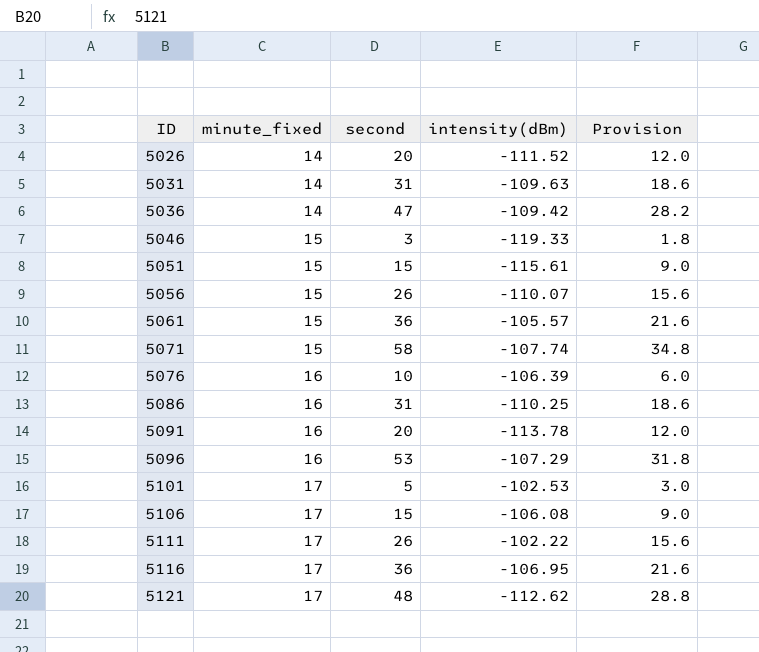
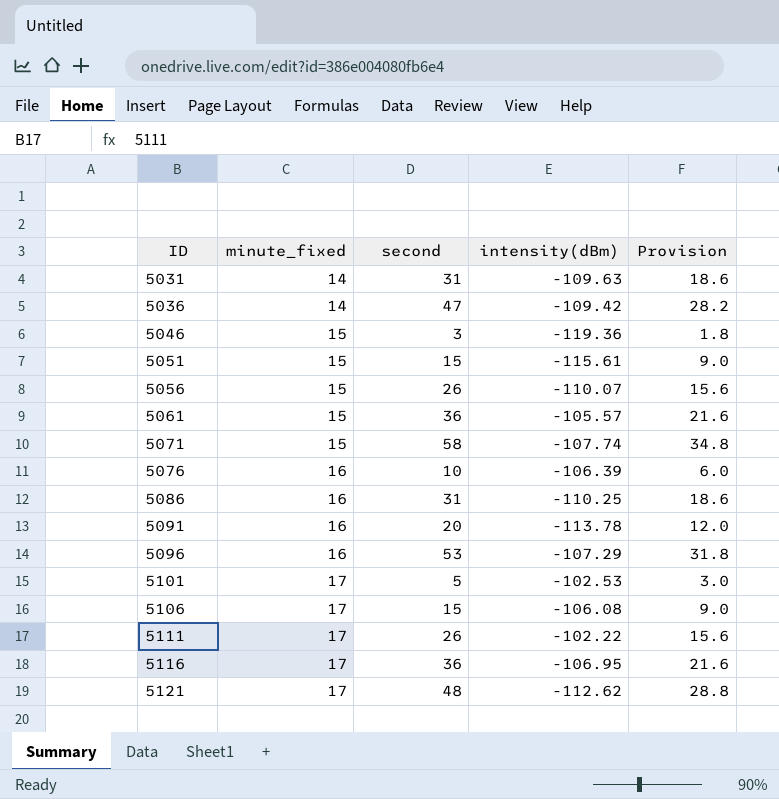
row 5026: 14 | 20 | -111.52 | 12.0 -> none
5046 | intensity(dBm): -119.33 -> -119.36

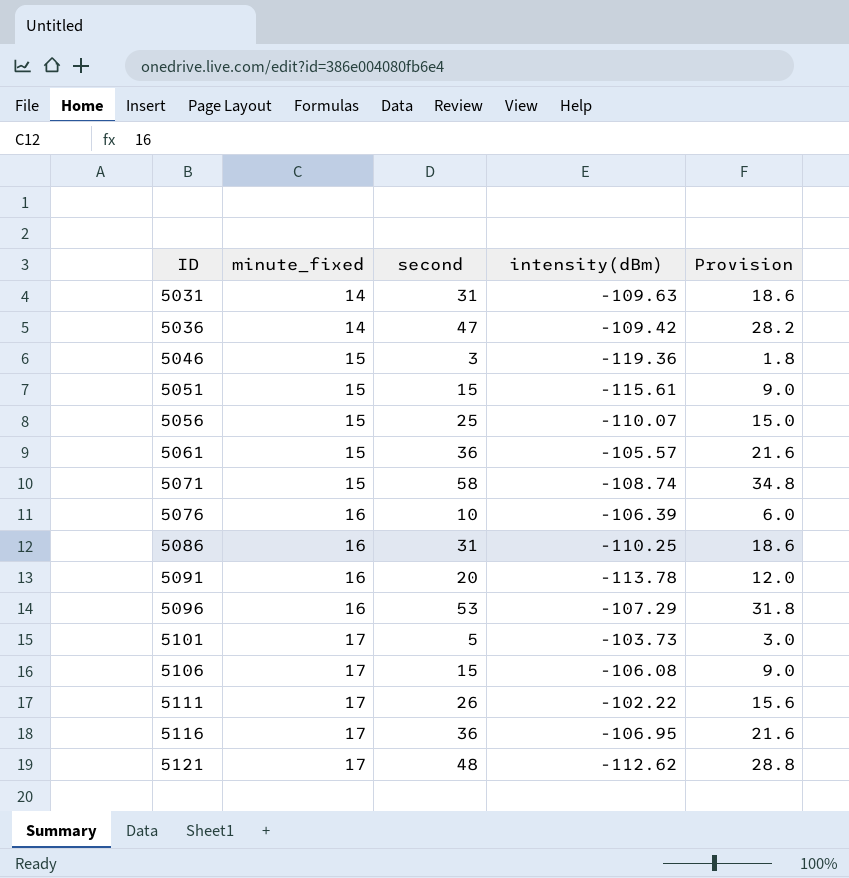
5056 | second: 26 -> 25
5056 | Provision: 15.6 -> 15.0
5071 | intensity(dBm): -107.74 -> -108.74
5101 | intensity(dBm): -102.53 -> -103.73

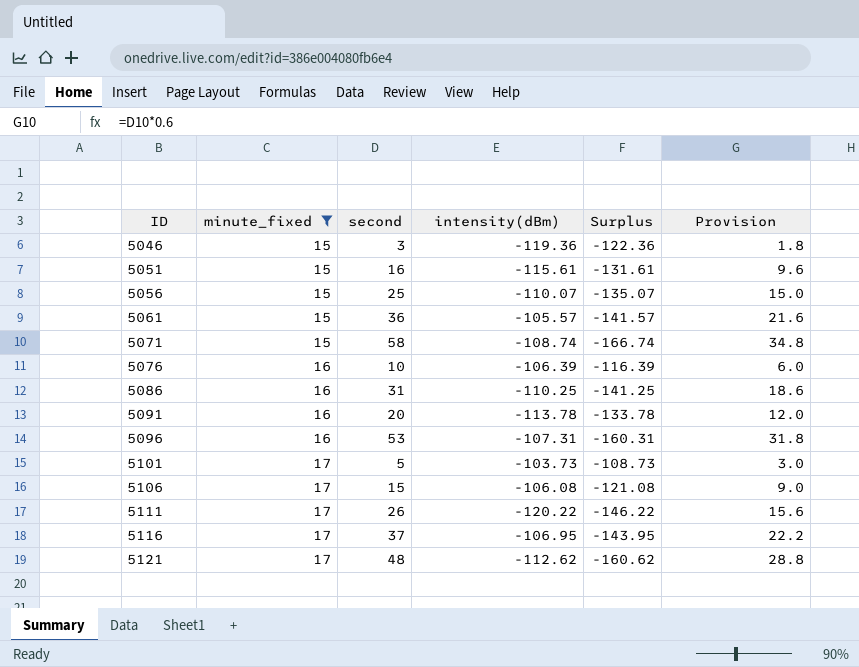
filter: none -> minute_fixed != 14
column Surplus | formula: none -> [intensity(dBm)] - [second]
5051 | second: 15 -> 16
5051 | Provision: 9.0 -> 9.6
5096 | intensity(dBm): -107.29 -> -107.31
5111 | intensity(dBm): -102.22 -> -120.22
5116 | second: 36 -> 37
5116 | Provision: 21.6 -> 22.2

